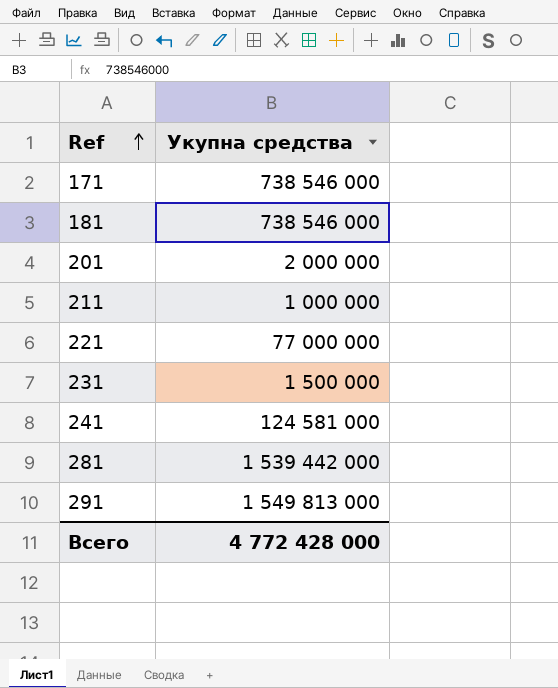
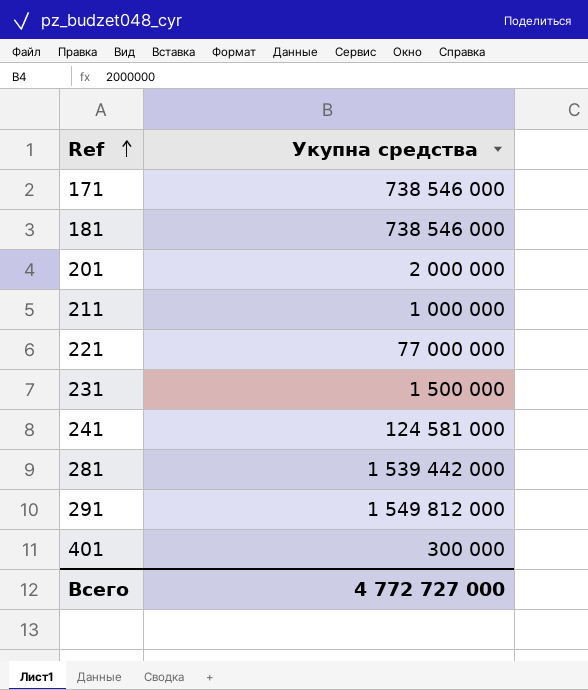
291 | Укупна средства: 1 549 813 000 -> 1 549 812 000
row 401: none -> 300 000
Всего | Укупна средства: 4 772 428 000 -> 4 772 727 000

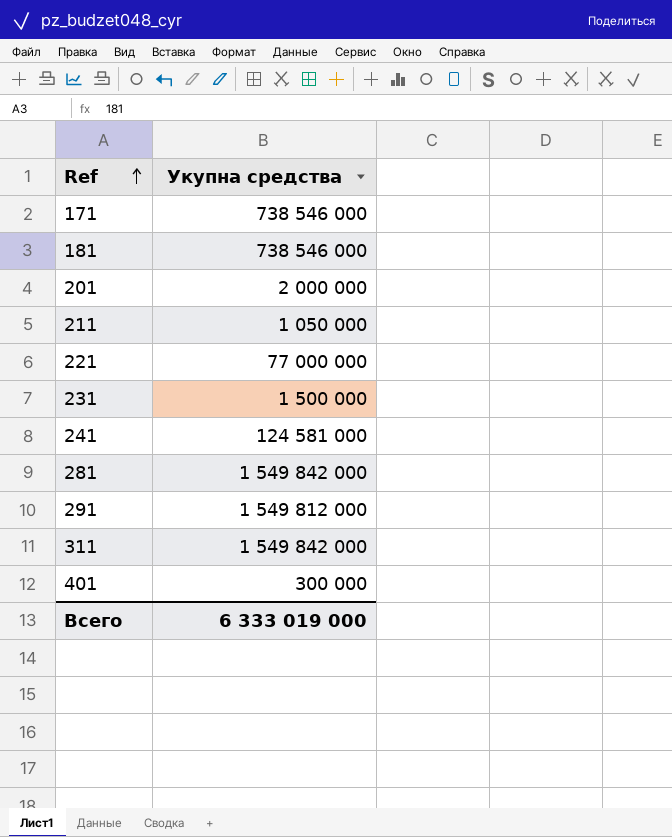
211 | Укупна средства: 1 000 000 -> 1 050 000
281 | Укупна средства: 1 539 442 000 -> 1 549 842 000
row 311: none -> 1 549 842 000
Всего | Укупна средства: 4 772 727 000 -> 6 333 019 000

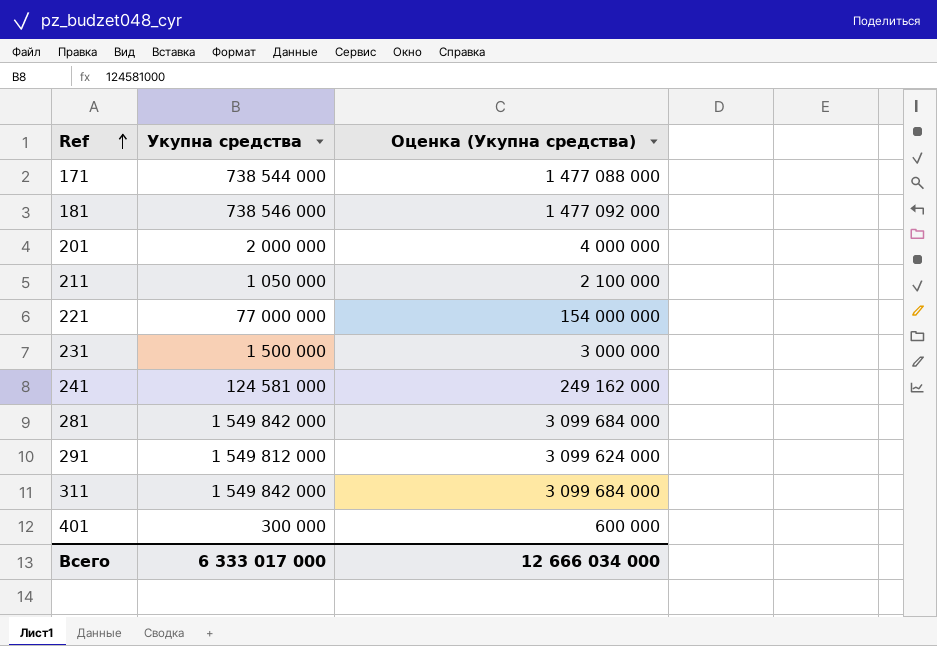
column Оценка (Укупна средства) | formula: none -> [Укупна средства] * 2
171 | Укупна средства: 738 546 000 -> 738 544 000
Всего | Укупна средства: 6 333 019 000 -> 6 333 017 000

